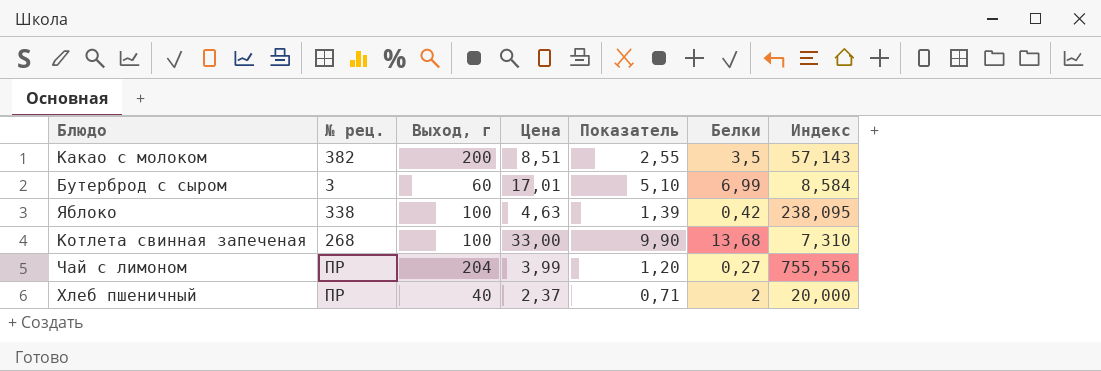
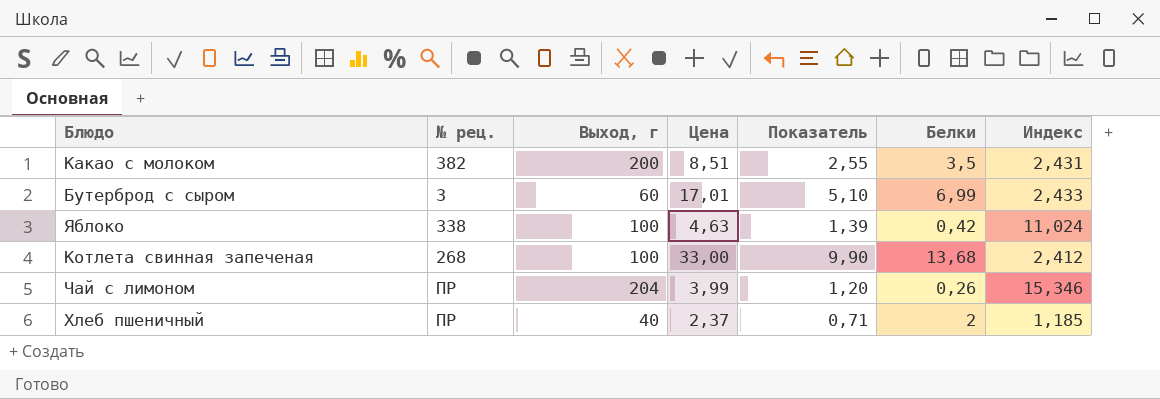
column Индекс | formula: [Выход, г] / [Белки] -> [Цена] / [Белки]
Чай с лимоном | Белки: 0,27 -> 0,26

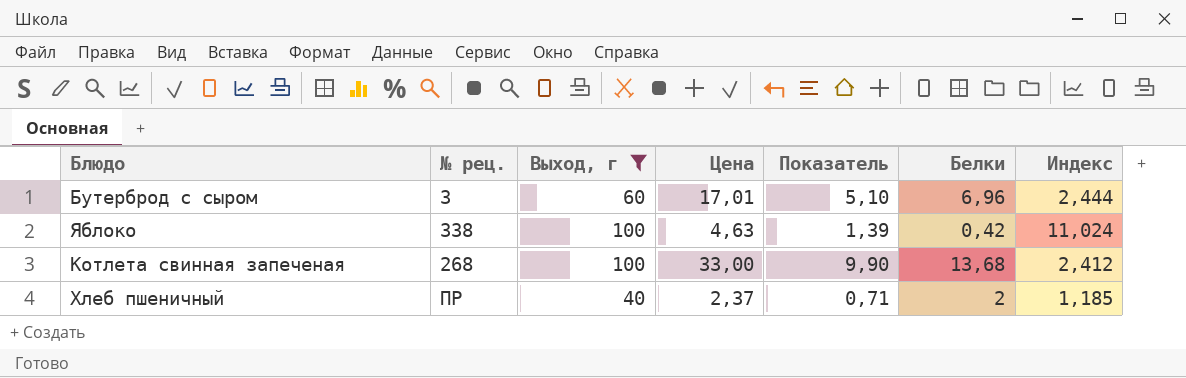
filter: none -> Выход, г <= 100
Бутерброд с сыром | Белки: 6,99 -> 6,96
Бутерброд с сыром | Индекс: 2,433 -> 2,444

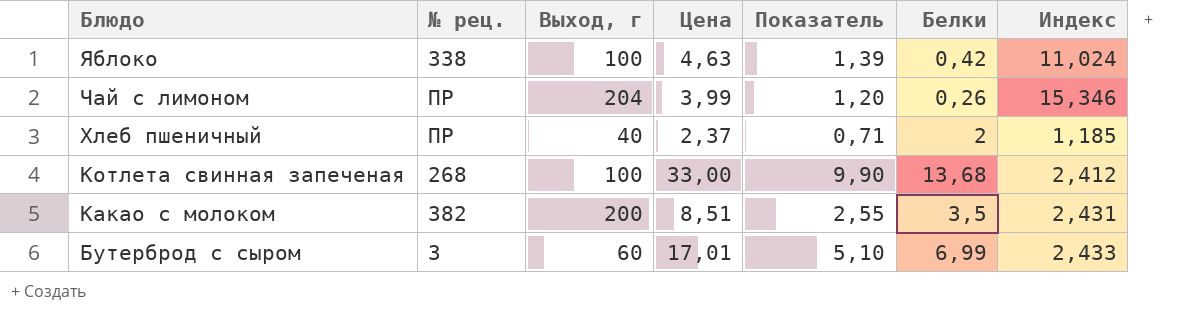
filter: Выход, г <= 100 -> none
row order: none -> Блюдо descending
Бутерброд с сыром | Белки: 6,96 -> 6,99
Бутерброд с сыром | Индекс: 2,444 -> 2,433

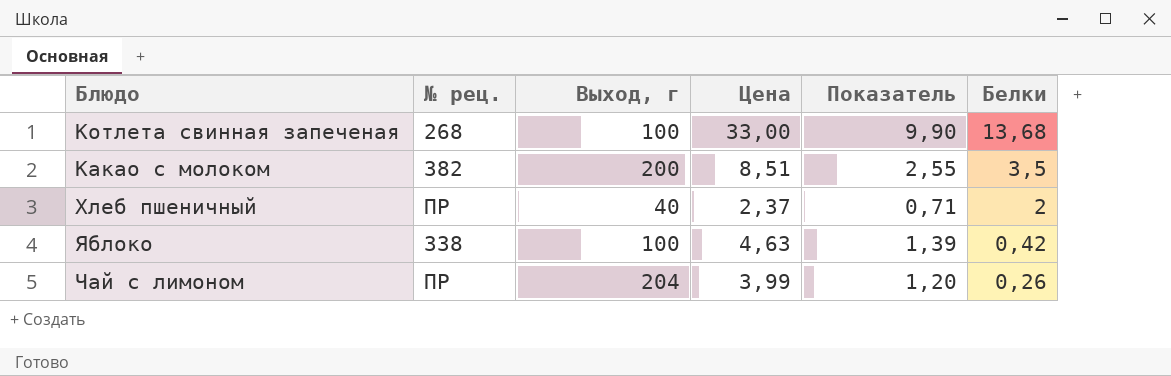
row order: Блюдо descending -> Белки descending
column Индекс | formula: [Цена] / [Белки] -> none
row Бутерброд с сыром: 3 | 60 | 17,01 | 5,10 | 6,99 | 2,433 -> none

